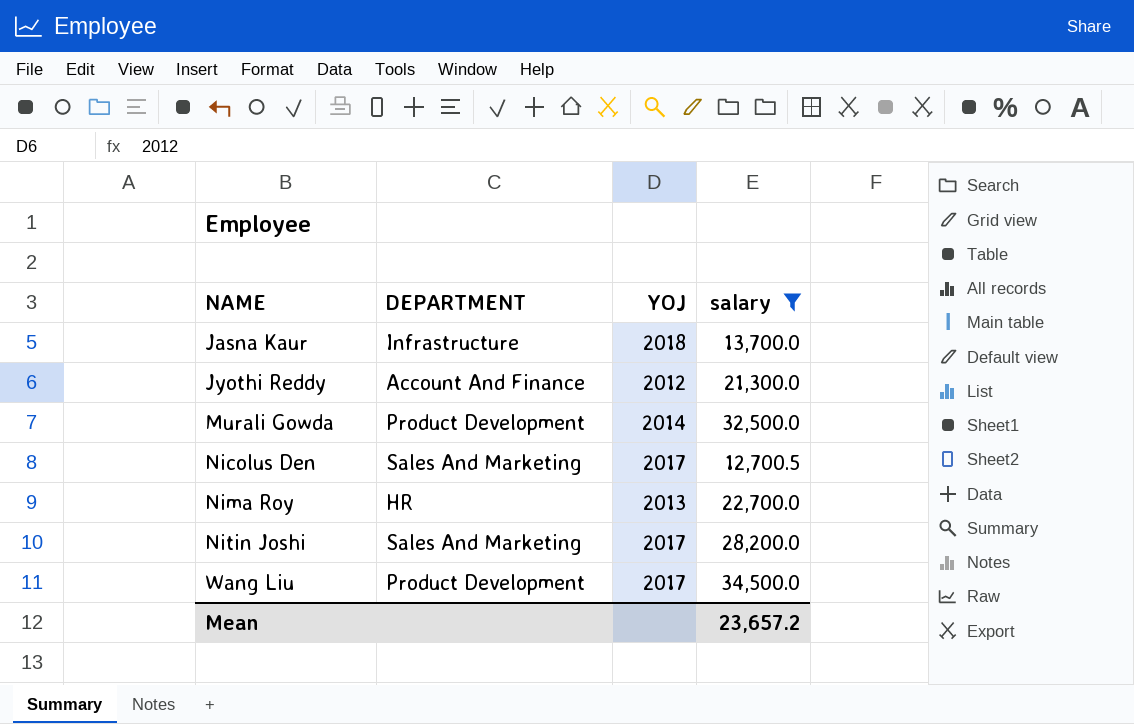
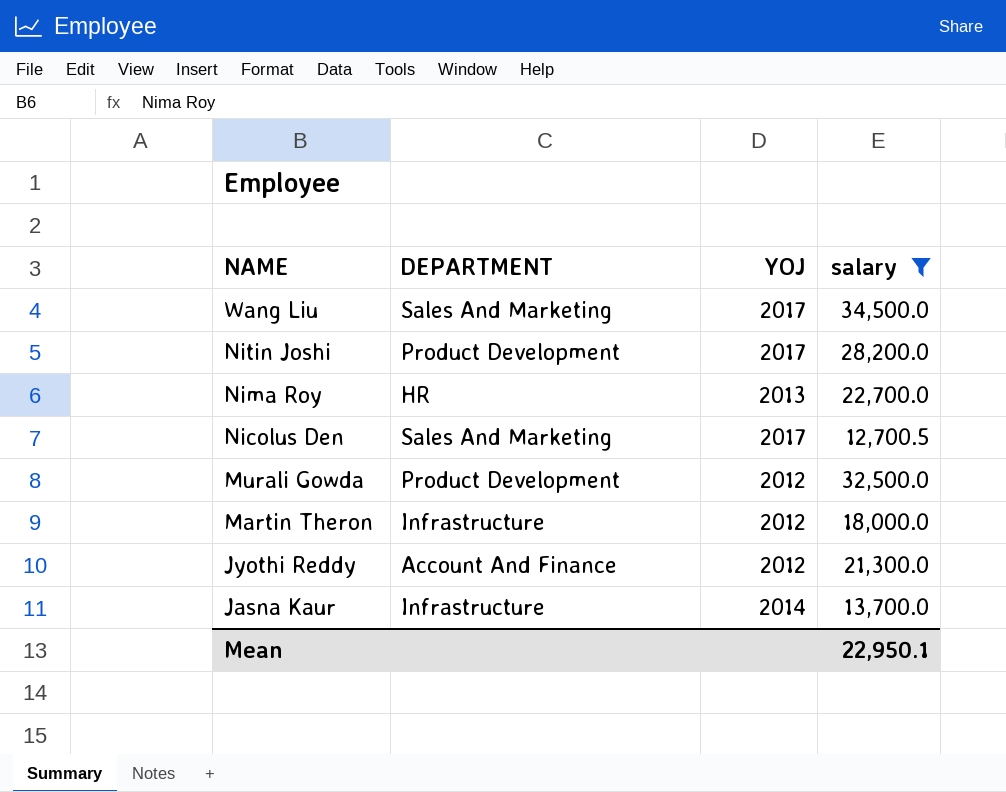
row order: NAME ascending -> NAME descending
Wang Liu | DEPARTMENT: Product Development -> Sales And Marketing
Nitin Joshi | DEPARTMENT: Sales And Marketing -> Product Development
Murali Gowda | YOJ: 2014 -> 2012
row Martin Theron: none -> Infrastructure | 2012 | 18,000.0
Jasna Kaur | YOJ: 2018 -> 2014
Mean | salary: 23,657.2 -> 22,950.1

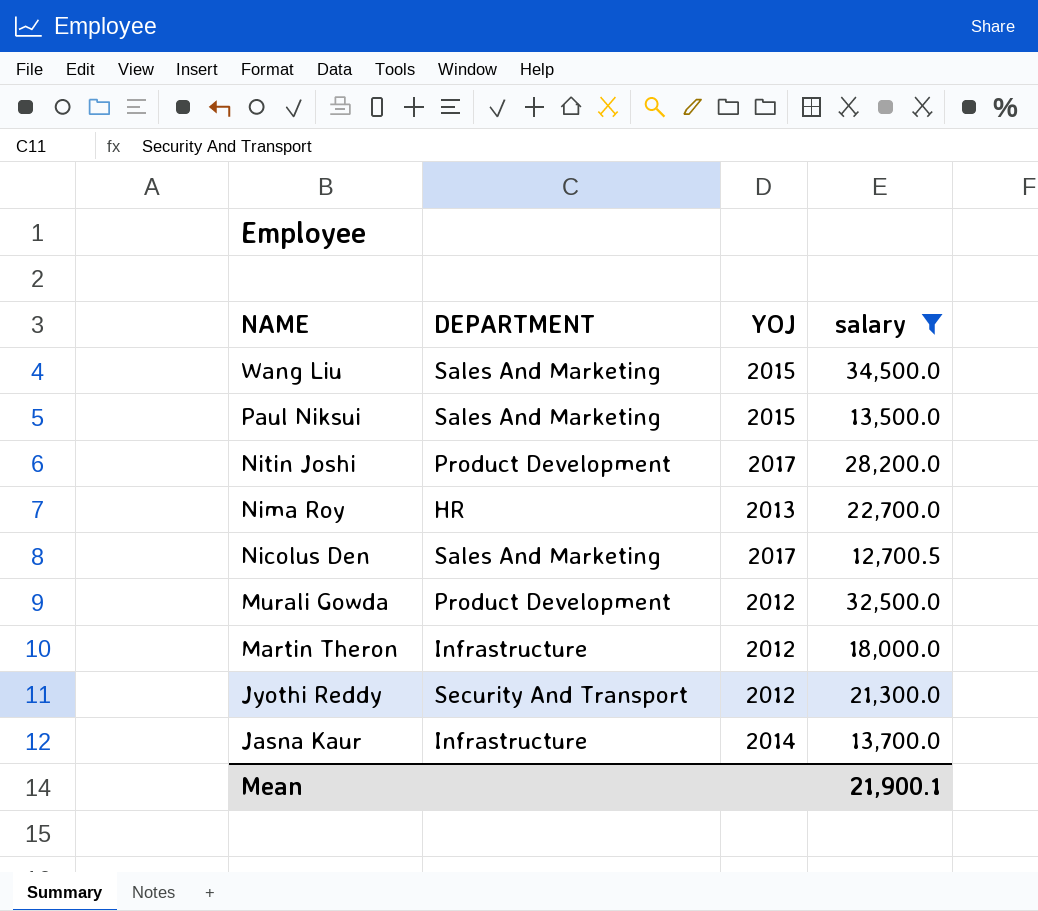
Wang Liu | YOJ: 2017 -> 2015
row Paul Niksui: none -> Sales And Marketing | 2015 | 13,500.0
Jyothi Reddy | DEPARTMENT: Account And Finance -> Security And Transport
Mean | salary: 22,950.1 -> 21,900.1

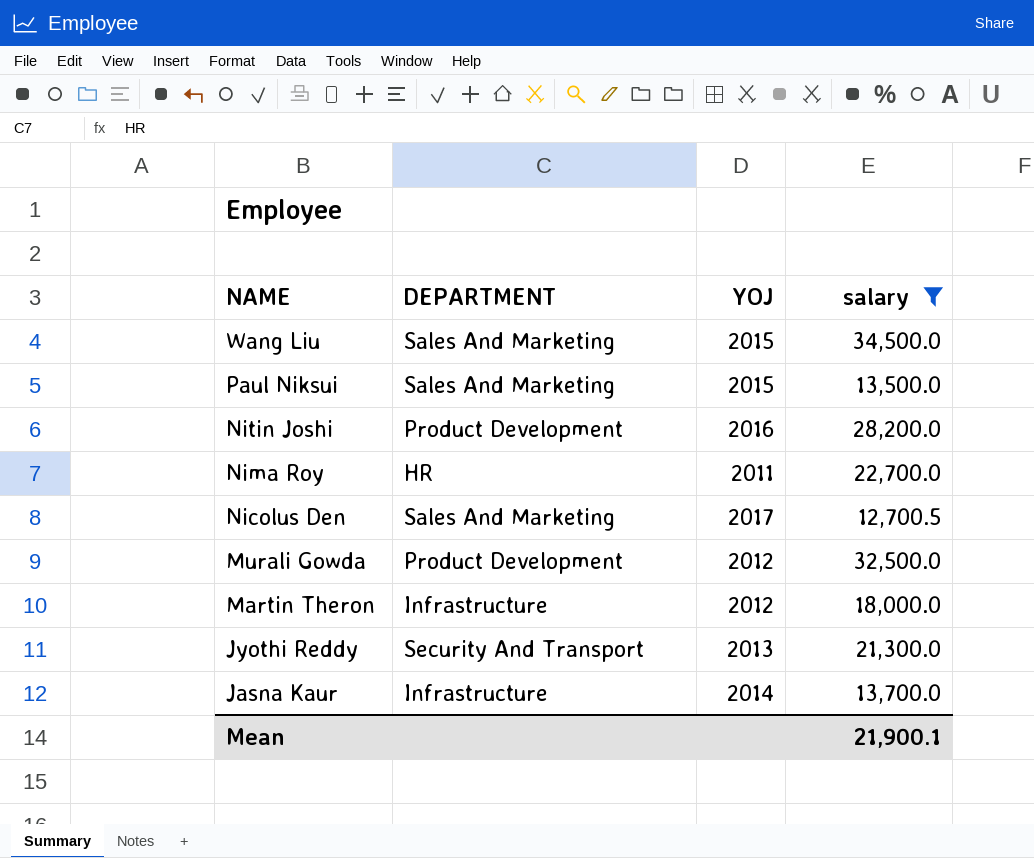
Nitin Joshi | YOJ: 2017 -> 2016
Nima Roy | YOJ: 2013 -> 2011
Jyothi Reddy | YOJ: 2012 -> 2013

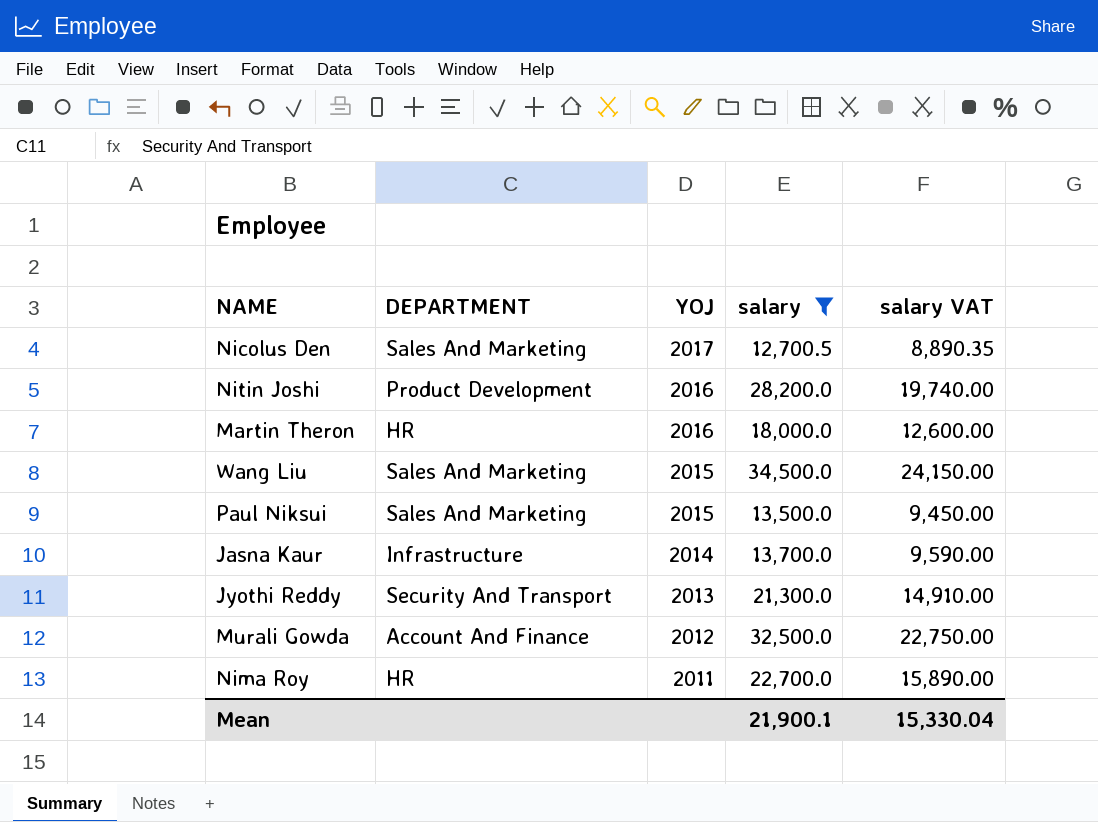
row order: NAME descending -> YOJ descending
column salary VAT | formula: none -> [salary] * 0.7
Martin Theron | DEPARTMENT: Infrastructure -> HR
Martin Theron | YOJ: 2012 -> 2016
Murali Gowda | DEPARTMENT: Product Development -> Account And Finance

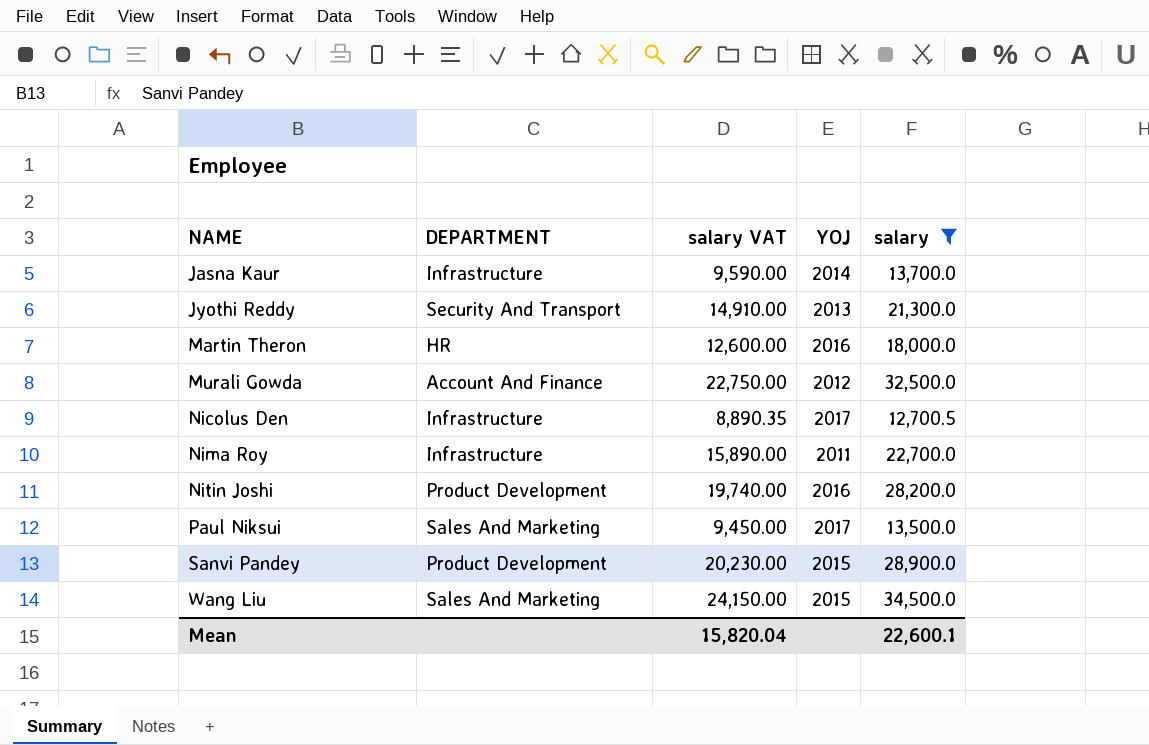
row order: YOJ descending -> NAME ascending
column salary VAT | position: 5 -> 3
Nicolus Den | DEPARTMENT: Sales And Marketing -> Infrastructure
Nima Roy | DEPARTMENT: HR -> Infrastructure
Paul Niksui | YOJ: 2015 -> 2017
row Sanvi Pandey: none -> Product Development | 20,230.00 | 2015 | 28,900.0
Mean | salary VAT: 15,330.04 -> 15,820.04
Mean | salary: 21,900.1 -> 22,600.1

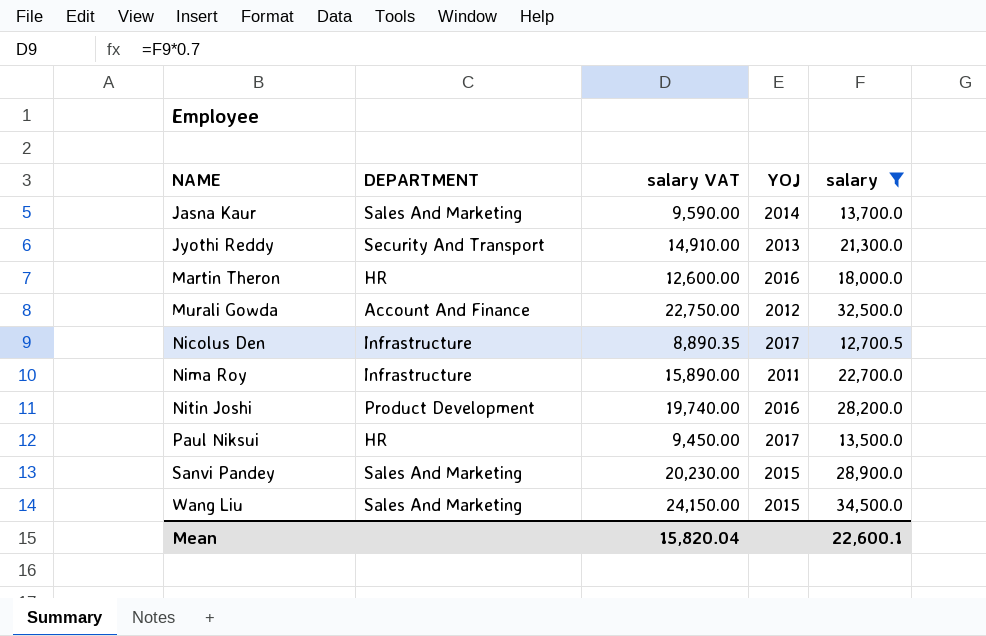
Jasna Kaur | DEPARTMENT: Infrastructure -> Sales And Marketing
Paul Niksui | DEPARTMENT: Sales And Marketing -> HR
Sanvi Pandey | DEPARTMENT: Product Development -> Sales And Marketing

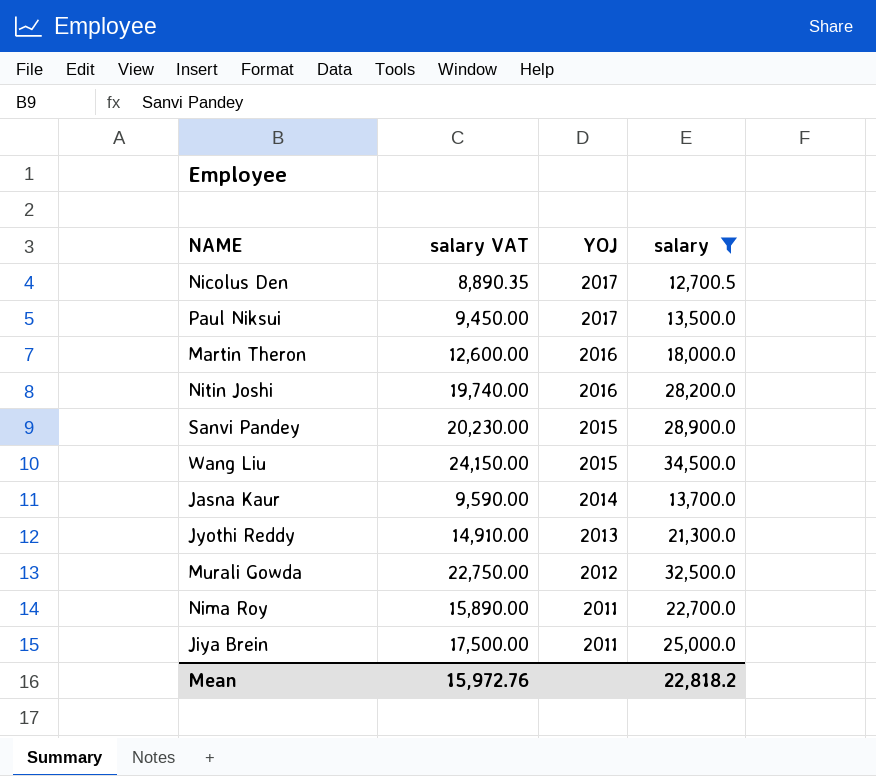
row order: NAME ascending -> YOJ descending
column DEPARTMENT | position: 2 -> none
row Jiya Brein: none -> 17,500.00 | 2011 | 25,000.0
Mean | salary VAT: 15,820.04 -> 15,972.76
Mean | salary: 22,600.1 -> 22,818.2

